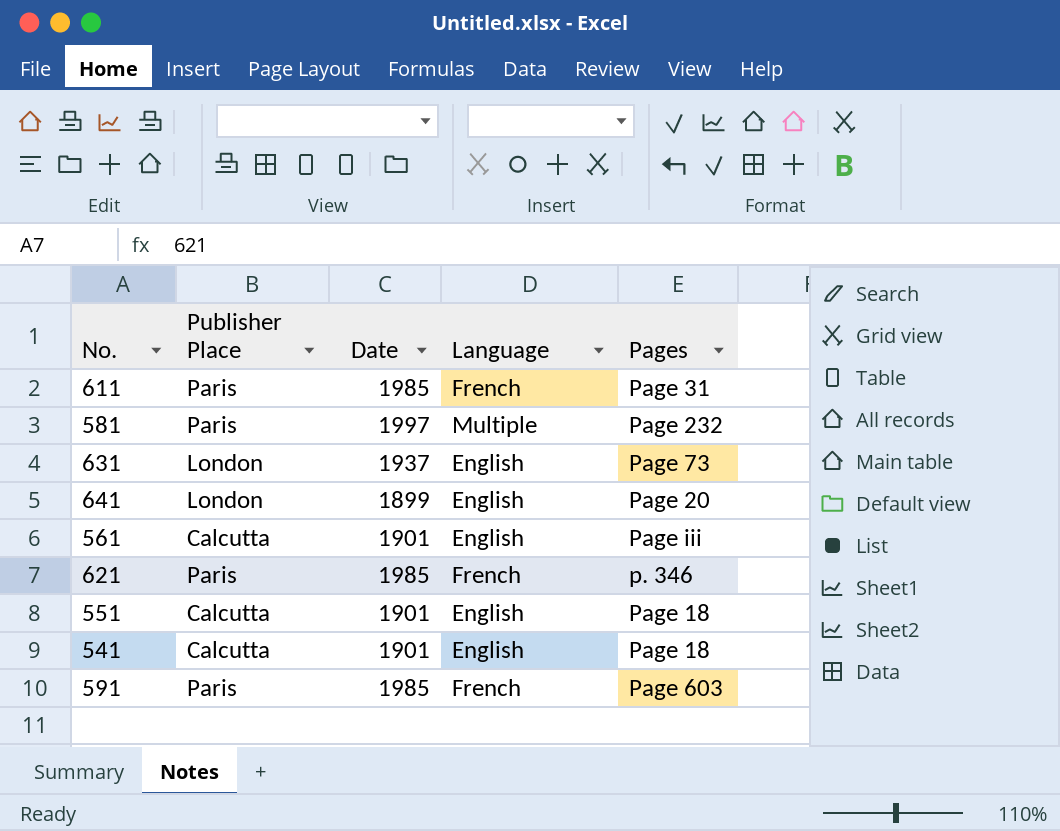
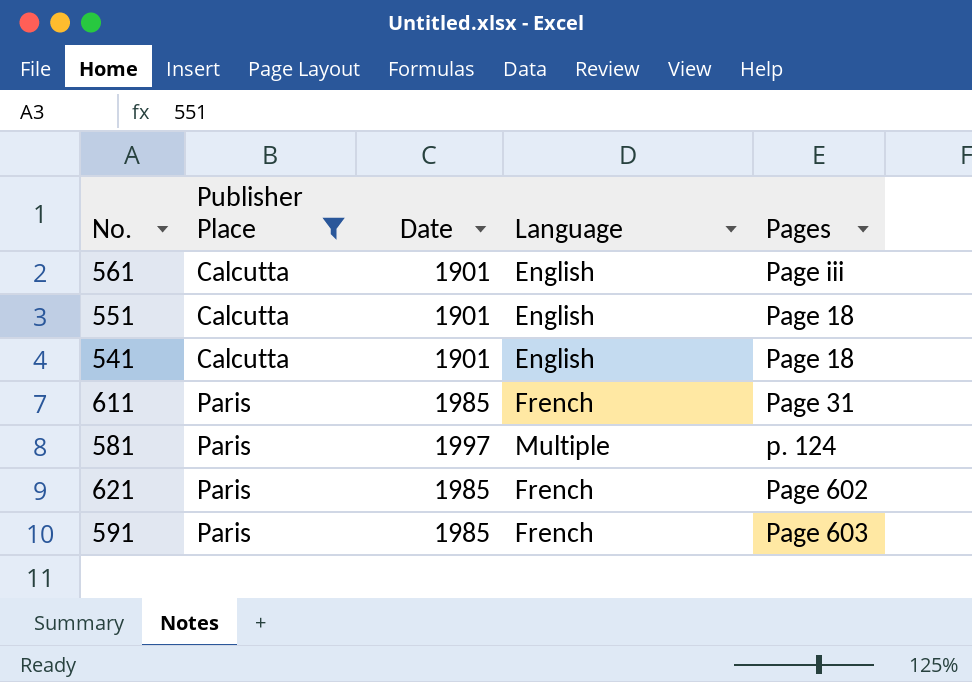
filter: none -> Publisher Place != London
row order: none -> Publisher Place ascending
581 | Pages: Page 232 -> p. 124
621 | Pages: p. 346 -> Page 602

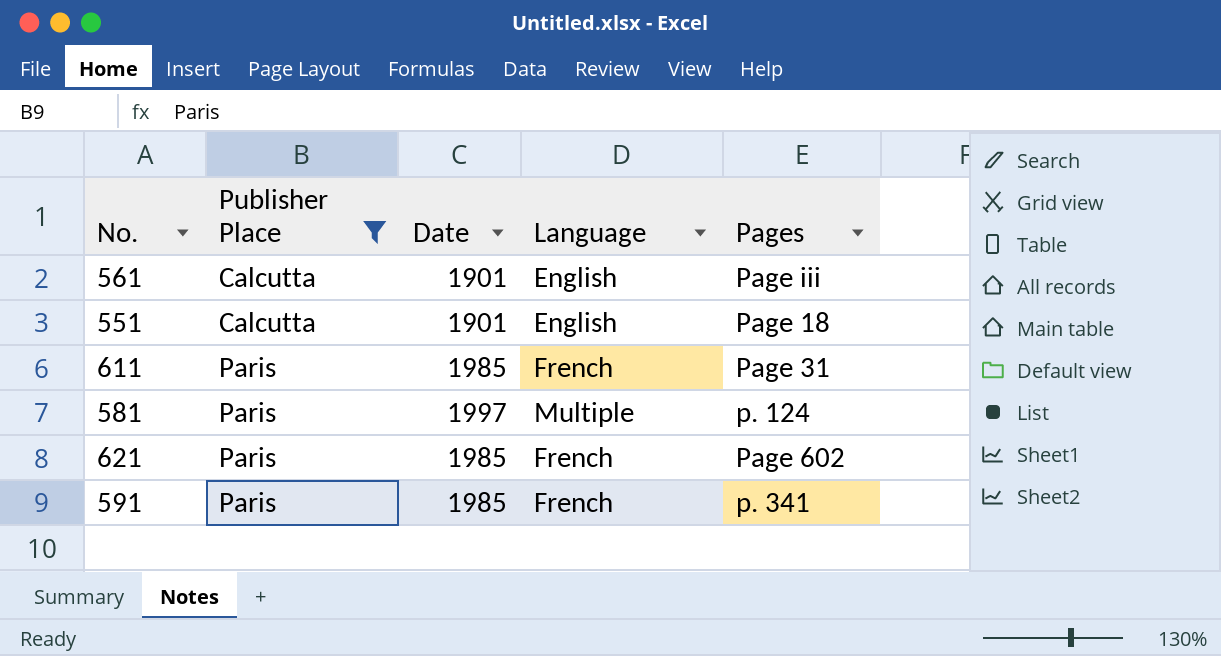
row 541: Calcutta | 1901 | English | Page 18 -> none
591 | Pages: Page 603 -> p. 341

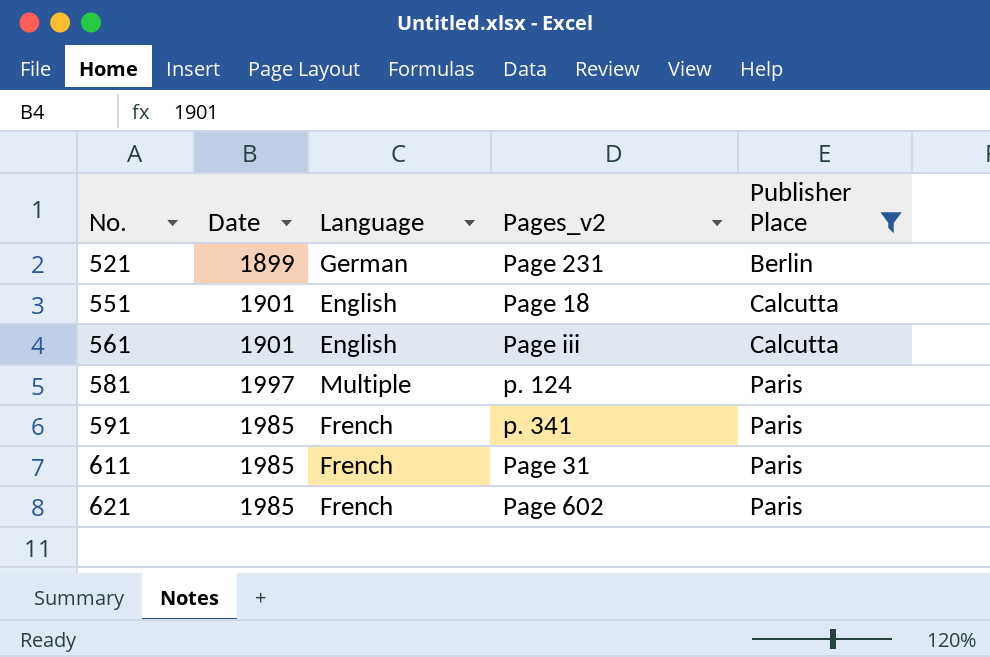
row order: Publisher Place ascending -> No. ascending
column name: Pages -> Pages_v2
column Publisher Place | position: 2 -> 5
row 521: none -> 1899 | German | Page 231 | Berlin

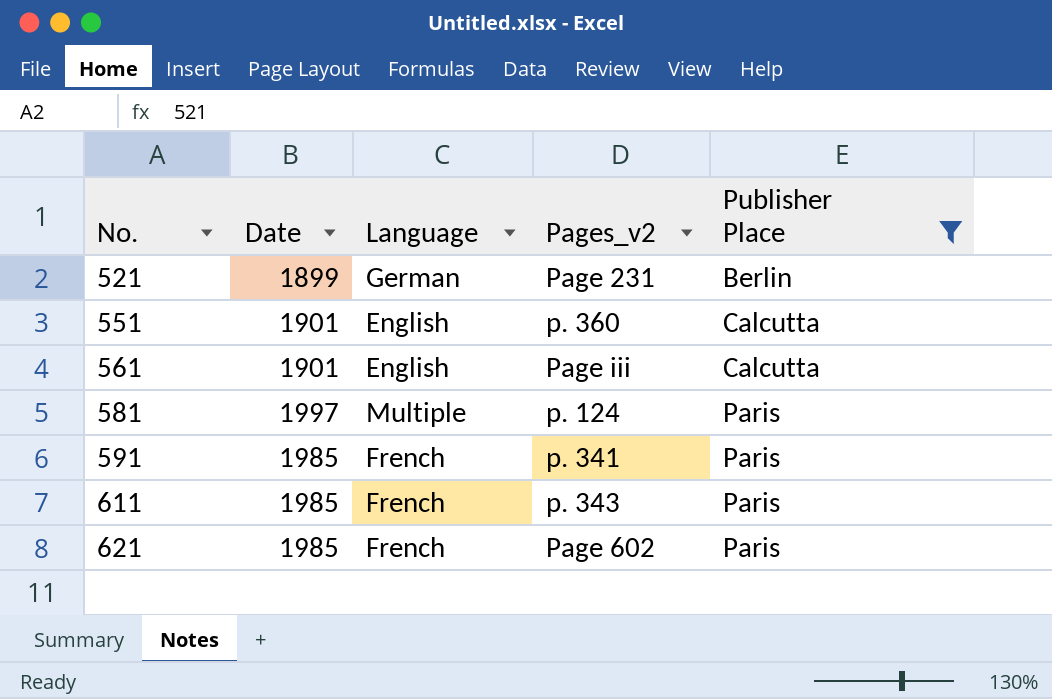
551 | Pages_v2: Page 18 -> p. 360
611 | Pages_v2: Page 31 -> p. 343

